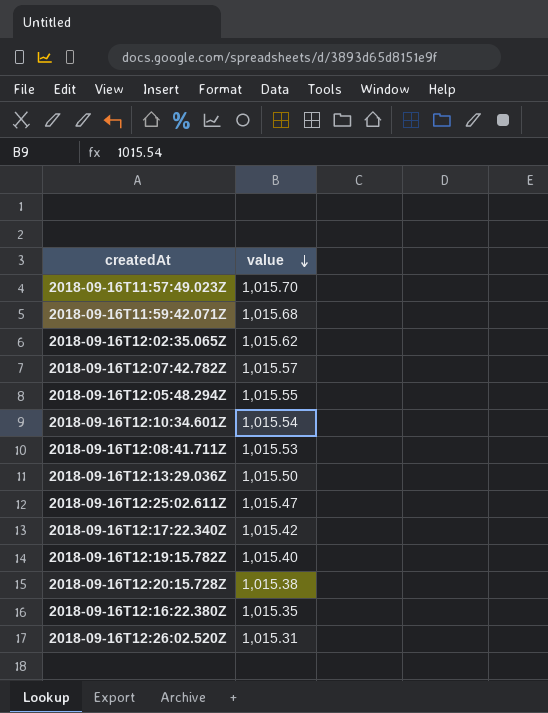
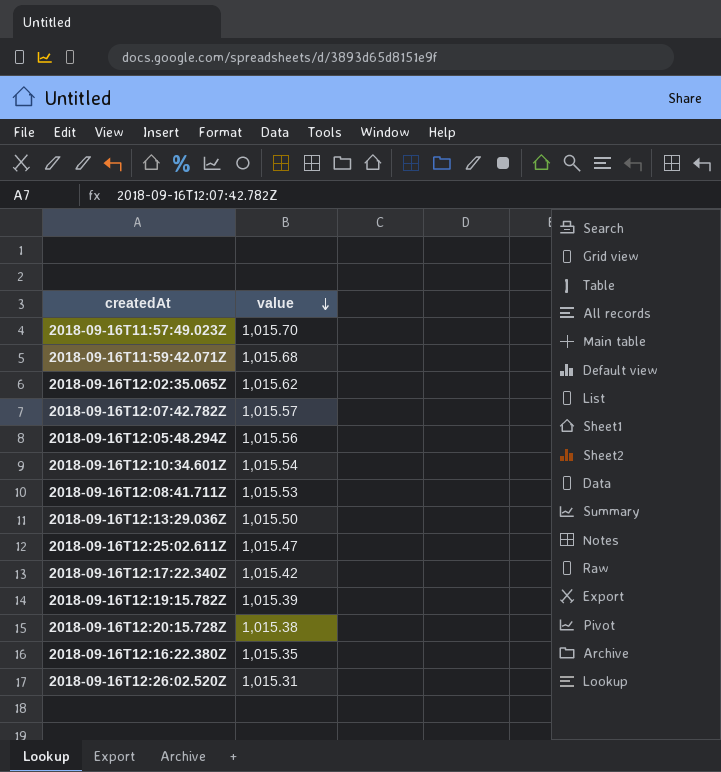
2018-09-16T12:05:48.294Z | value: 1,015.55 -> 1,015.56
2018-09-16T12:19:15.782Z | value: 1,015.40 -> 1,015.39

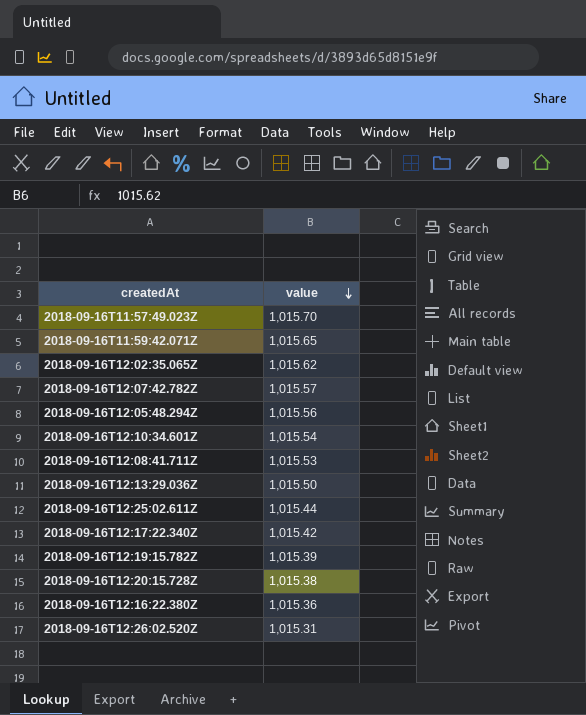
2018-09-16T11:59:42.071Z | value: 1,015.68 -> 1,015.65
2018-09-16T12:25:02.611Z | value: 1,015.47 -> 1,015.44
2018-09-16T12:16:22.380Z | value: 1,015.35 -> 1,015.36

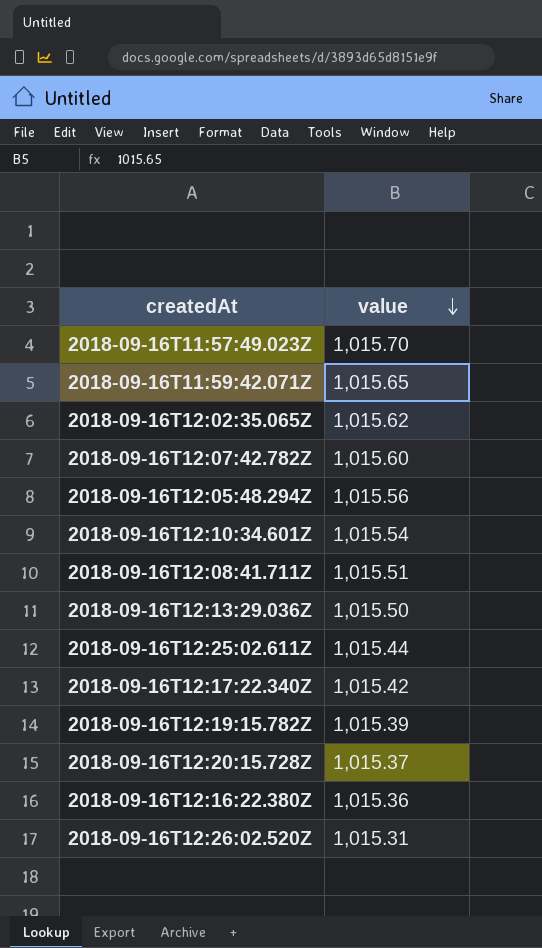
2018-09-16T12:07:42.782Z | value: 1,015.57 -> 1,015.60
2018-09-16T12:08:41.711Z | value: 1,015.53 -> 1,015.51
2018-09-16T12:20:15.728Z | value: 1,015.38 -> 1,015.37

